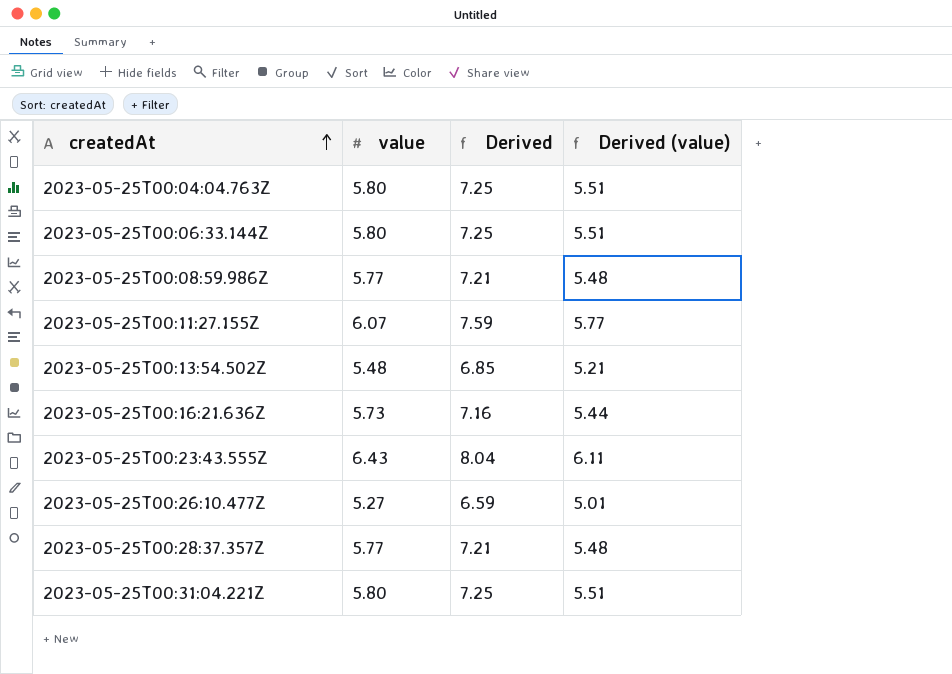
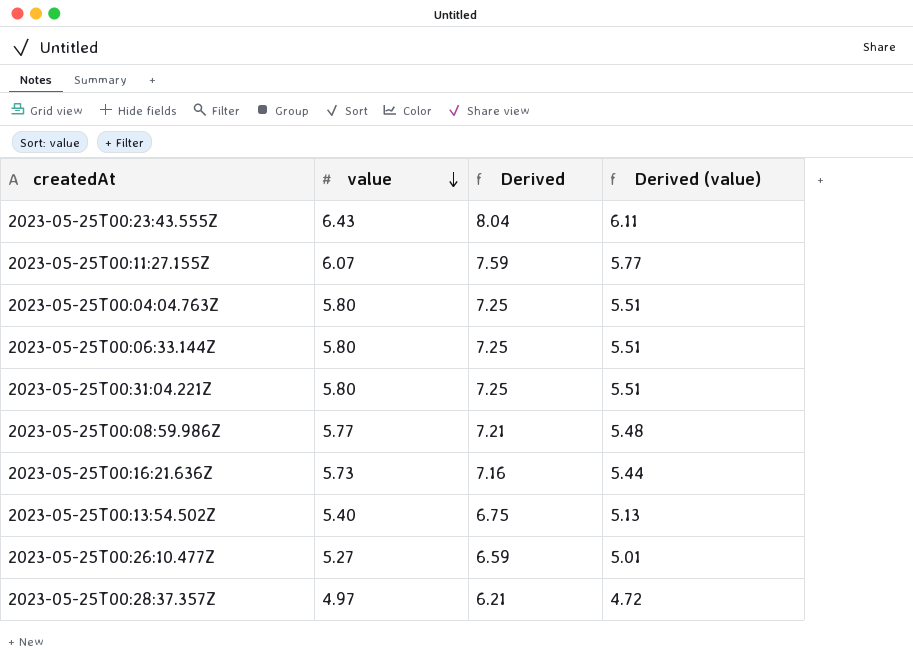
row order: createdAt ascending -> value descending
2023-05-25T00:13:54.502Z | value: 5.48 -> 5.40
2023-05-25T00:13:54.502Z | Derived: 6.85 -> 6.75
2023-05-25T00:13:54.502Z | Derived (value): 5.21 -> 5.13
2023-05-25T00:28:37.357Z | value: 5.77 -> 4.97
2023-05-25T00:28:37.357Z | Derived: 7.21 -> 6.21
2023-05-25T00:28:37.357Z | Derived (value): 5.48 -> 4.72

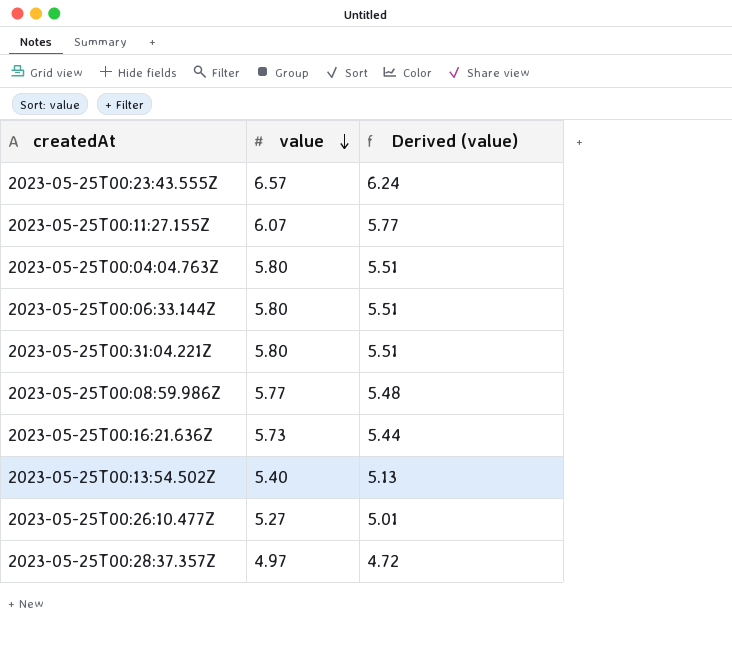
column Derived | formula: [value] * 1.25 -> none
2023-05-25T00:23:43.555Z | value: 6.43 -> 6.57
2023-05-25T00:23:43.555Z | Derived (value): 6.11 -> 6.24

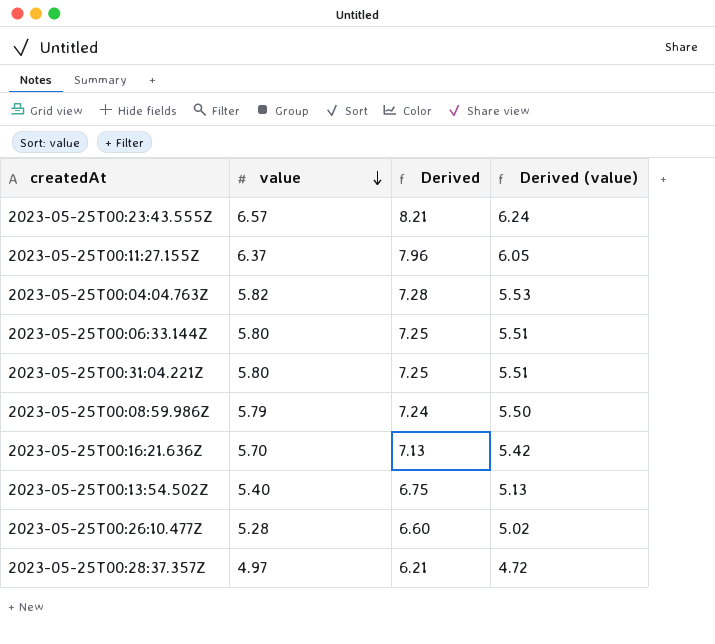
column Derived | formula: none -> [value] * 1.25
2023-05-25T00:11:27.155Z | value: 6.07 -> 6.37
2023-05-25T00:11:27.155Z | Derived (value): 5.77 -> 6.05
2023-05-25T00:04:04.763Z | value: 5.80 -> 5.82
2023-05-25T00:04:04.763Z | Derived (value): 5.51 -> 5.53
2023-05-25T00:08:59.986Z | value: 5.77 -> 5.79
2023-05-25T00:08:59.986Z | Derived (value): 5.48 -> 5.50
2023-05-25T00:16:21.636Z | value: 5.73 -> 5.70
2023-05-25T00:16:21.636Z | Derived (value): 5.44 -> 5.42
2023-05-25T00:26:10.477Z | value: 5.27 -> 5.28
2023-05-25T00:26:10.477Z | Derived (value): 5.01 -> 5.02

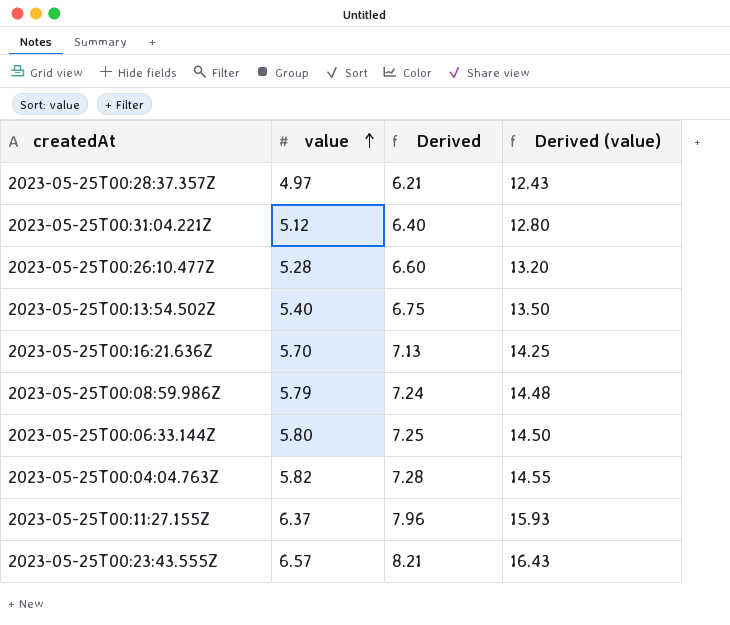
row order: value descending -> value ascending
column Derived (value) | formula: [value] * 0.95 -> [value] * 2.5
2023-05-25T00:31:04.221Z | value: 5.80 -> 5.12
2023-05-25T00:31:04.221Z | Derived: 7.25 -> 6.40

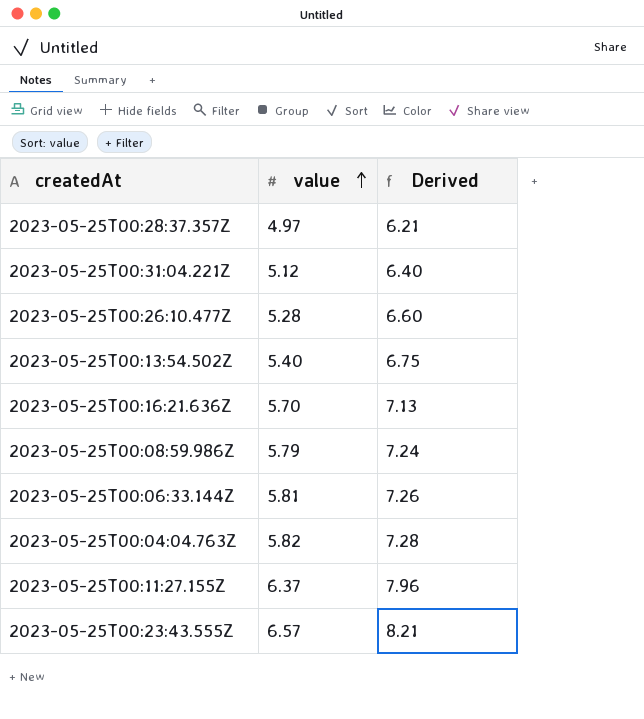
column Derived (value) | formula: [value] * 2.5 -> none
2023-05-25T00:06:33.144Z | value: 5.80 -> 5.81
2023-05-25T00:06:33.144Z | Derived: 7.25 -> 7.26

